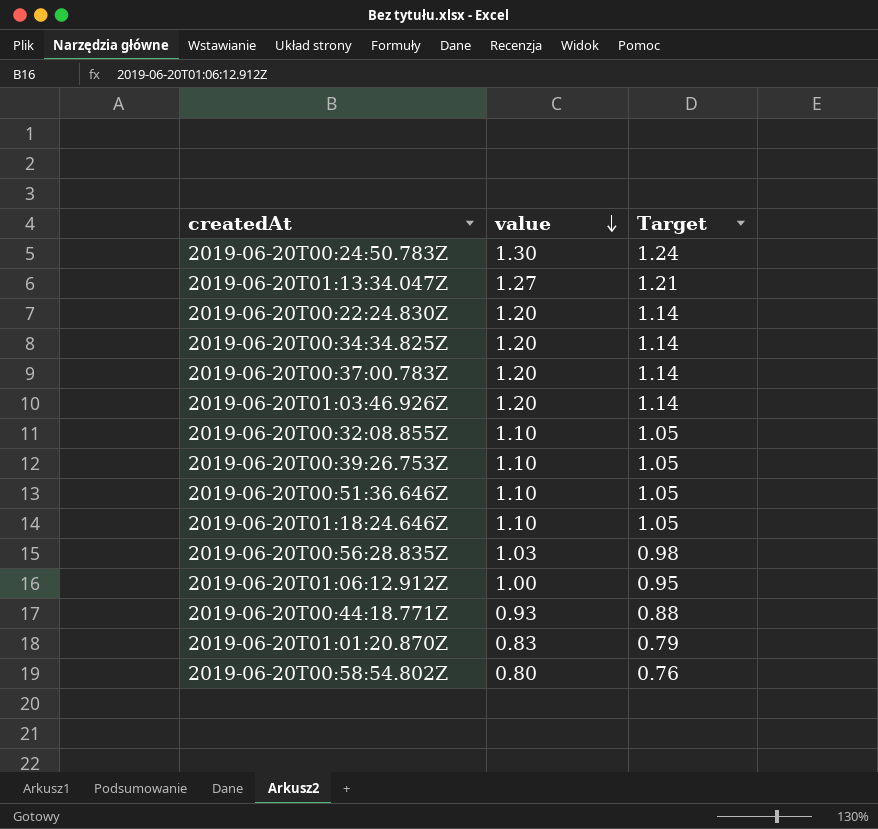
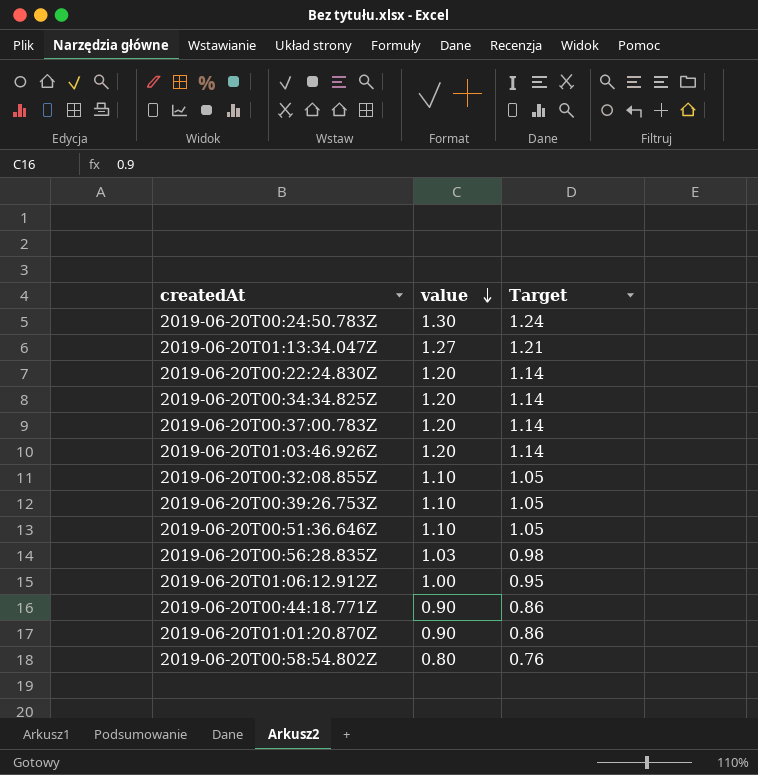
row 2019-06-20T01:18:24.646Z: 1.10 | 1.05 -> none
2019-06-20T00:44:18.771Z | value: 0.93 -> 0.90
2019-06-20T00:44:18.771Z | Target: 0.88 -> 0.86
2019-06-20T01:01:20.870Z | value: 0.83 -> 0.90
2019-06-20T01:01:20.870Z | Target: 0.79 -> 0.86

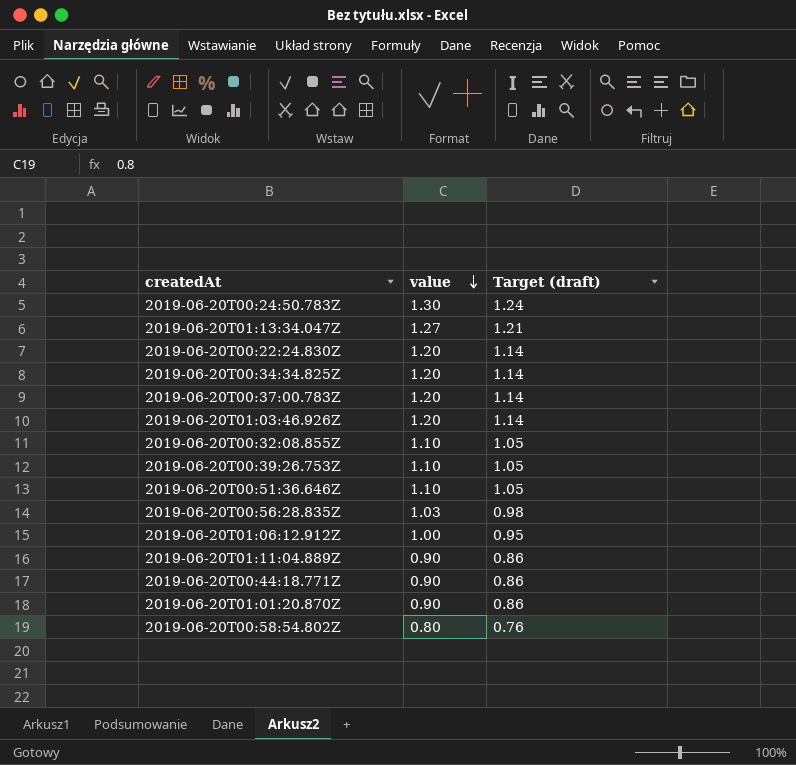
column name: Target -> Target (draft)
row 2019-06-20T01:11:04.889Z: none -> 0.90 | 0.86

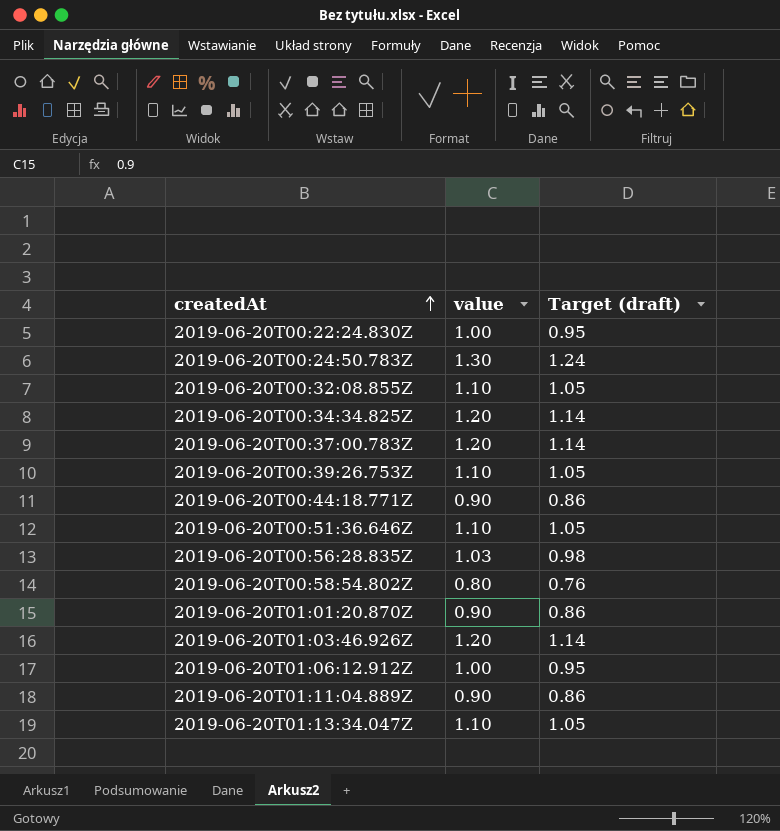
row order: value descending -> createdAt ascending
2019-06-20T00:22:24.830Z | value: 1.20 -> 1.00
2019-06-20T00:22:24.830Z | Target (draft): 1.14 -> 0.95
2019-06-20T01:13:34.047Z | value: 1.27 -> 1.10
2019-06-20T01:13:34.047Z | Target (draft): 1.21 -> 1.05

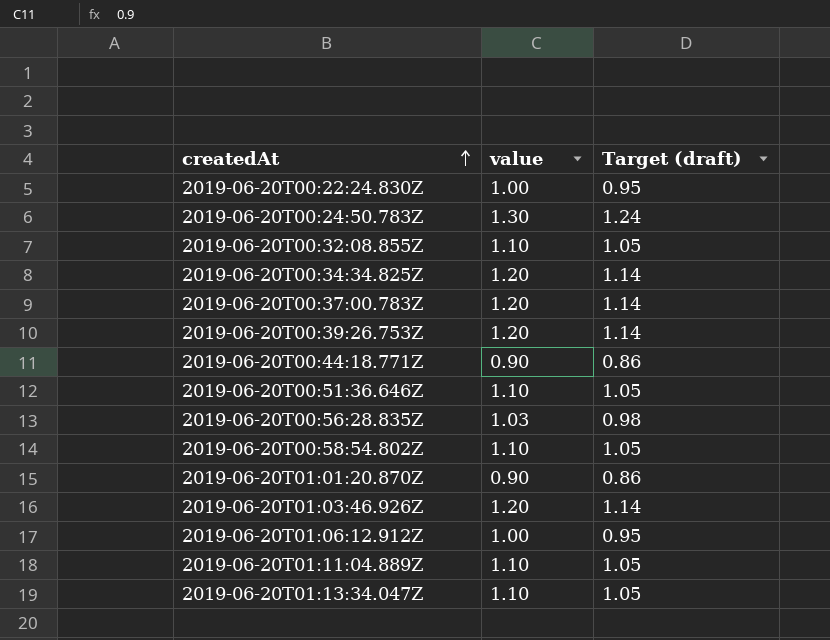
2019-06-20T00:39:26.753Z | value: 1.10 -> 1.20
2019-06-20T00:39:26.753Z | Target (draft): 1.05 -> 1.14
2019-06-20T00:58:54.802Z | value: 0.80 -> 1.10
2019-06-20T00:58:54.802Z | Target (draft): 0.76 -> 1.05
2019-06-20T01:11:04.889Z | value: 0.90 -> 1.10
2019-06-20T01:11:04.889Z | Target (draft): 0.86 -> 1.05

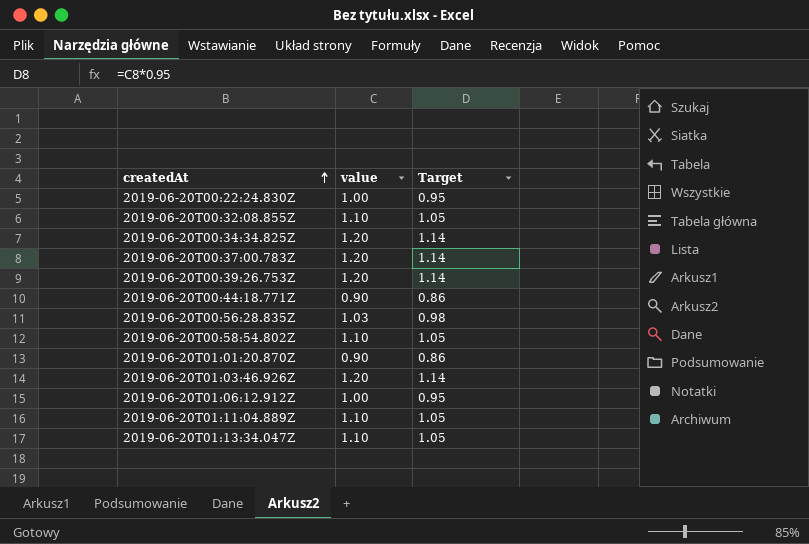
column name: Target (draft) -> Target
row 2019-06-20T00:24:50.783Z: 1.30 | 1.24 -> none
row 2019-06-20T00:51:36.646Z: 1.10 | 1.05 -> none

